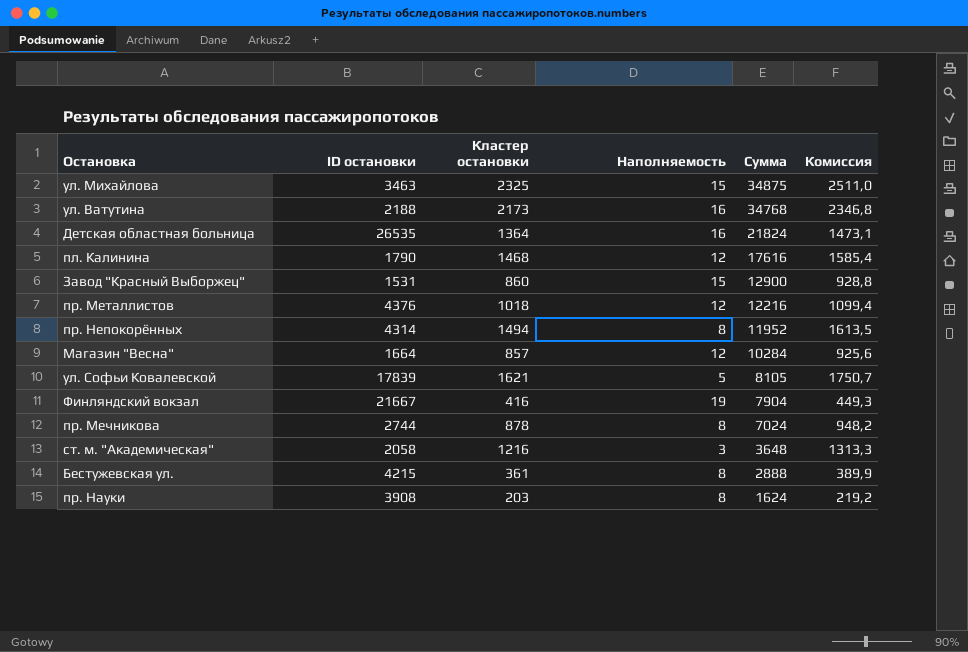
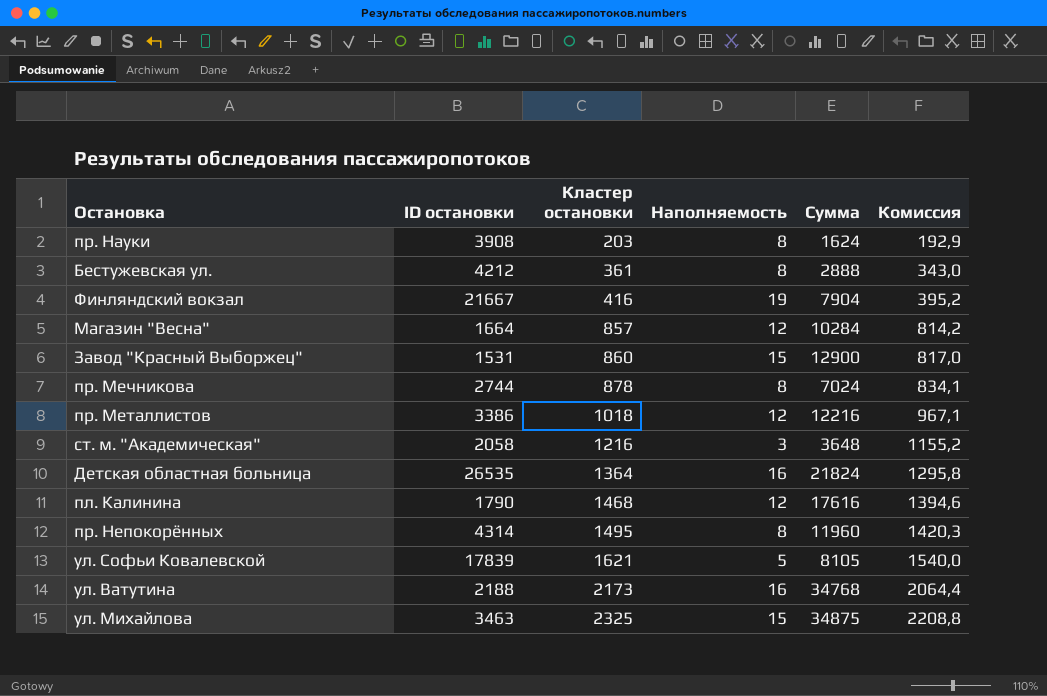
row order: Сумма descending -> Кластер остановки ascending
column Комиссия | formula: [Кластер остановки] * 1,08 -> [Кластер остановки] * 0,95
Бестужевская ул. | ID остановки: 4215 -> 4212
пр. Металлистов | ID остановки: 4376 -> 3386
пр. Непокорённых | Кластер остановки: 1494 -> 1495
пр. Непокорённых | Сумма: 11952 -> 11960

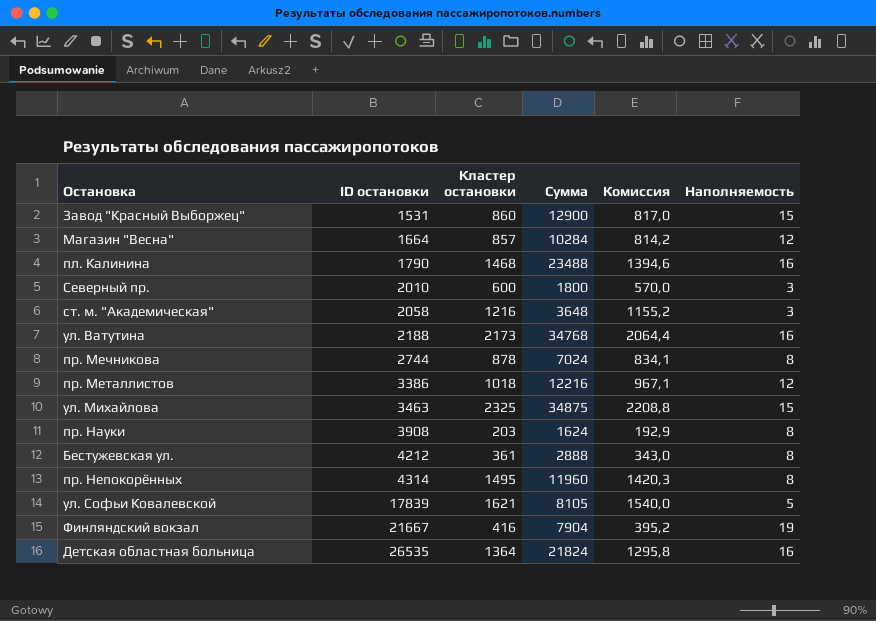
row order: Кластер остановки ascending -> ID остановки ascending
column Наполняемость | position: 4 -> 6
пл. Калинина | Сумма: 17616 -> 23488
пл. Калинина | Наполняемость: 12 -> 16
row Северный пр.: none -> 2010 | 600 | 1800 | 570,0 | 3

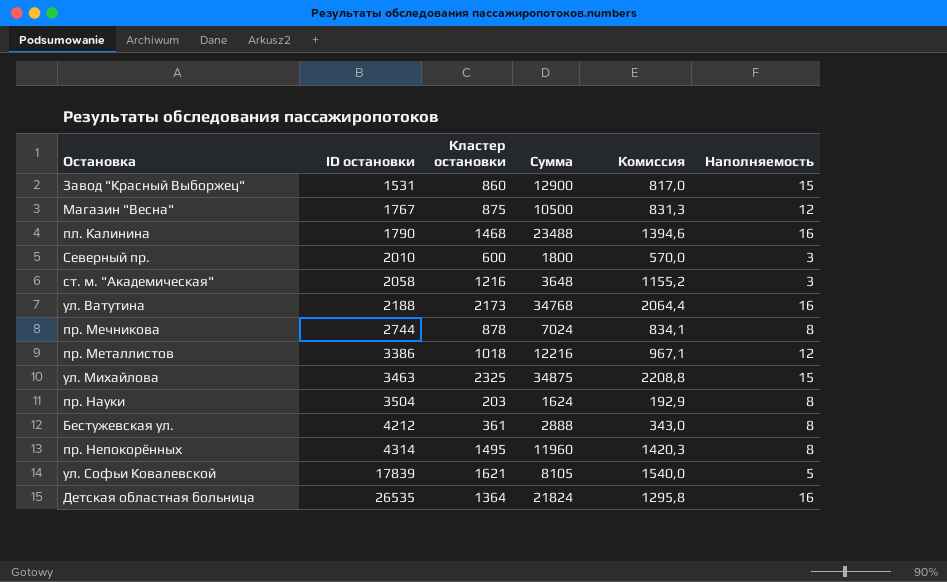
row Финляндский вокзал: 21667 | 416 | 7904 | 395,2 | 19 -> none
Магазин "Весна" | ID остановки: 1664 -> 1767
Магазин "Весна" | Кластер остановки: 857 -> 875
Магазин "Весна" | Сумма: 10284 -> 10500
Магазин "Весна" | Комиссия: 814,2 -> 831,3
пр. Науки | ID остановки: 3908 -> 3504

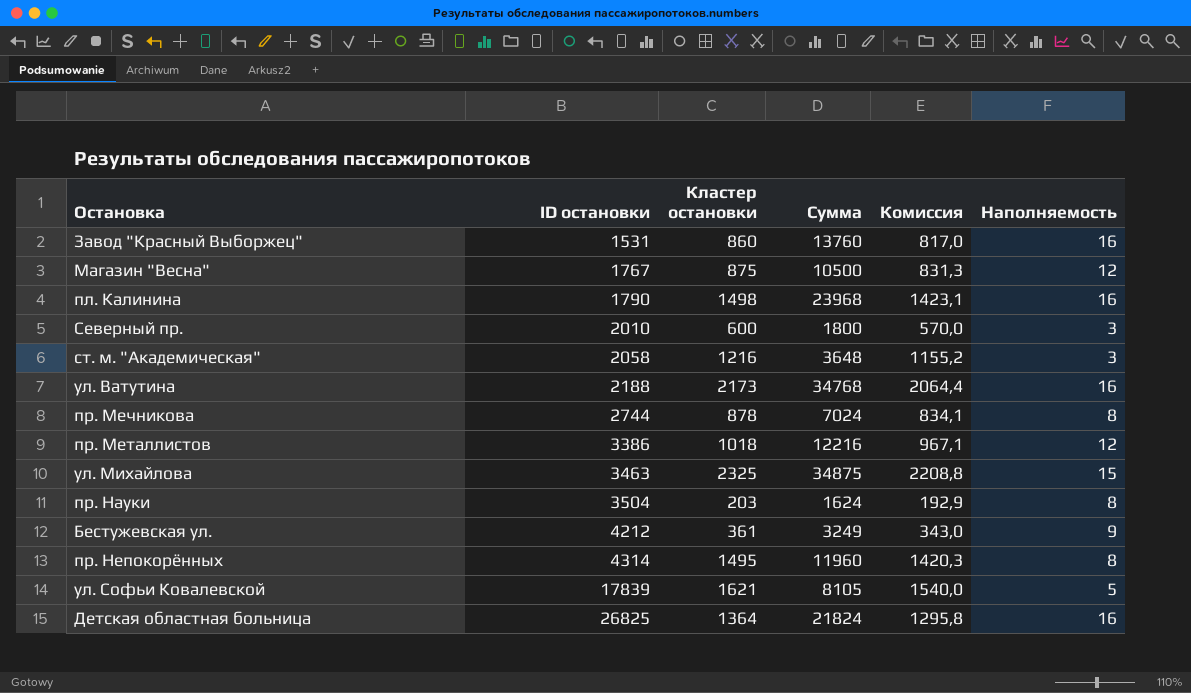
Завод "Красный Выборжец" | Сумма: 12900 -> 13760
Завод "Красный Выборжец" | Наполняемость: 15 -> 16
пл. Калинина | Кластер остановки: 1468 -> 1498
пл. Калинина | Сумма: 23488 -> 23968
пл. Калинина | Комиссия: 1394,6 -> 1423,1
Бестужевская ул. | Сумма: 2888 -> 3249
Бестужевская ул. | Наполняемость: 8 -> 9
Детская областная больница | ID остановки: 26535 -> 26825

